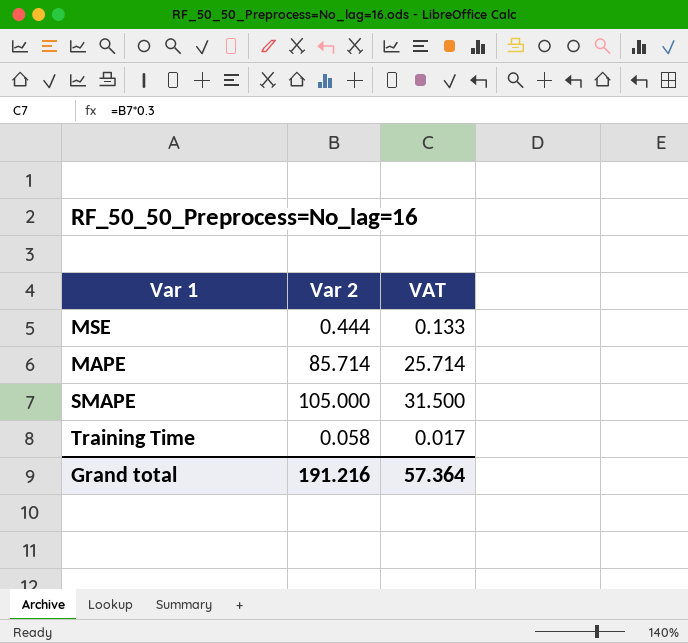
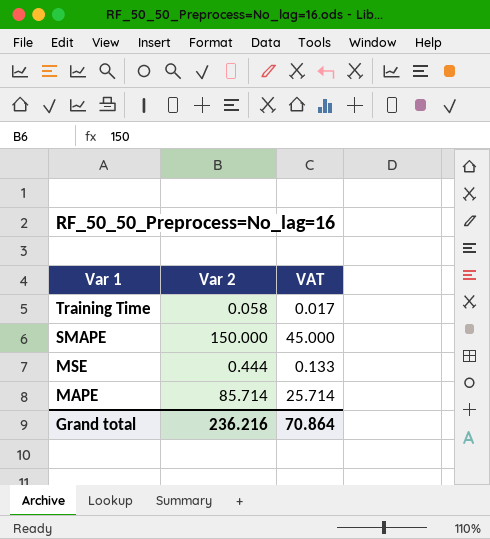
row order: none -> Var 1 descending
SMAPE | Var 2: 105.000 -> 150.000
SMAPE | VAT: 31.500 -> 45.000
Grand total | Var 2: 191.216 -> 236.216
Grand total | VAT: 57.364 -> 70.864

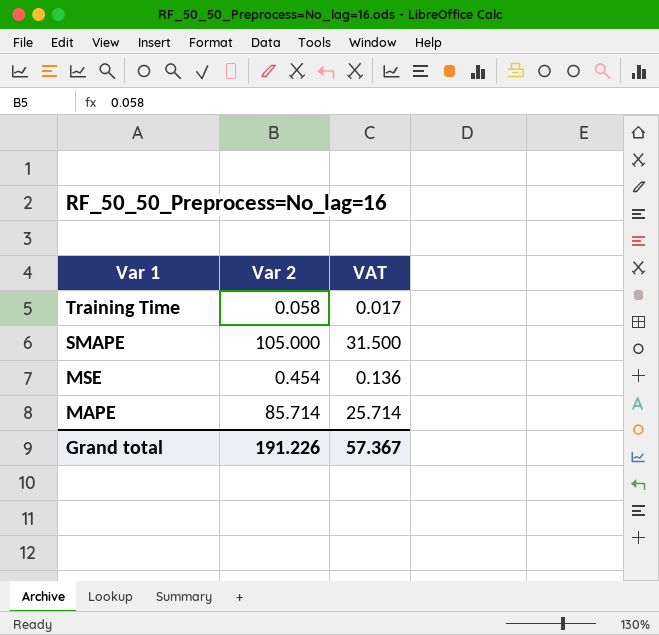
SMAPE | Var 2: 150.000 -> 105.000
SMAPE | VAT: 45.000 -> 31.500
MSE | Var 2: 0.444 -> 0.454
MSE | VAT: 0.133 -> 0.136
Grand total | Var 2: 236.216 -> 191.226
Grand total | VAT: 70.864 -> 57.367

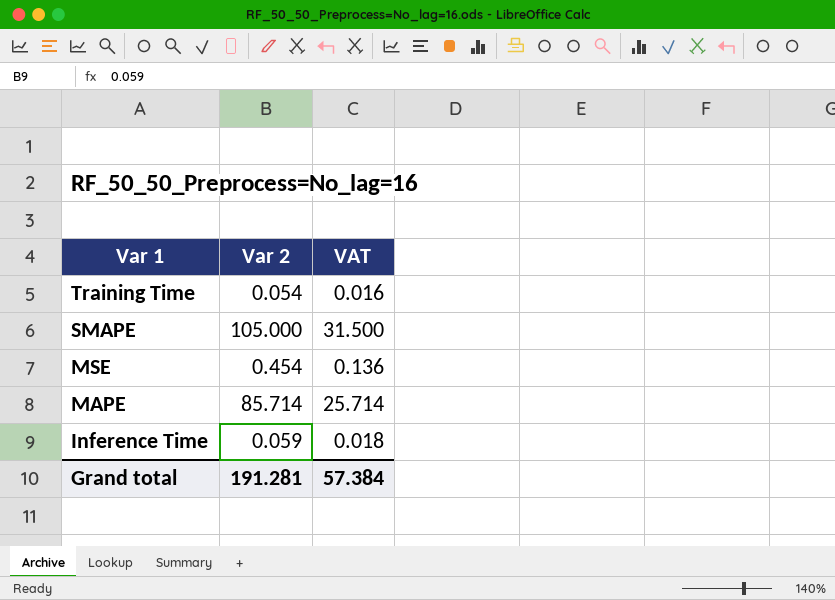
Training Time | Var 2: 0.058 -> 0.054
Training Time | VAT: 0.017 -> 0.016
row Inference Time: none -> 0.059 | 0.018
Grand total | Var 2: 191.226 -> 191.281
Grand total | VAT: 57.367 -> 57.384

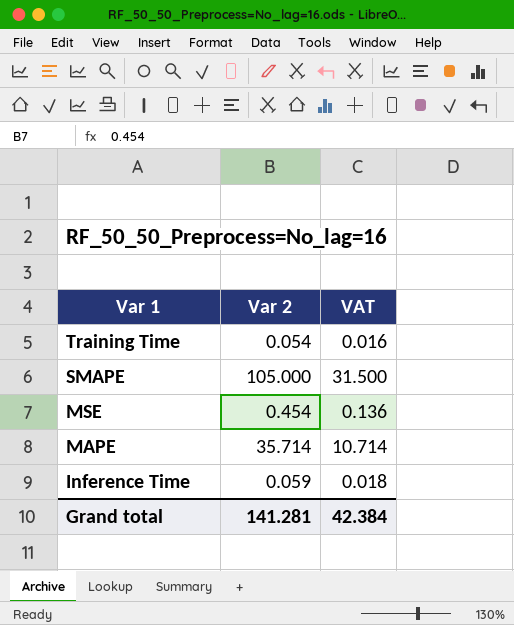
MAPE | Var 2: 85.714 -> 35.714
MAPE | VAT: 25.714 -> 10.714
Grand total | Var 2: 191.281 -> 141.281
Grand total | VAT: 57.384 -> 42.384

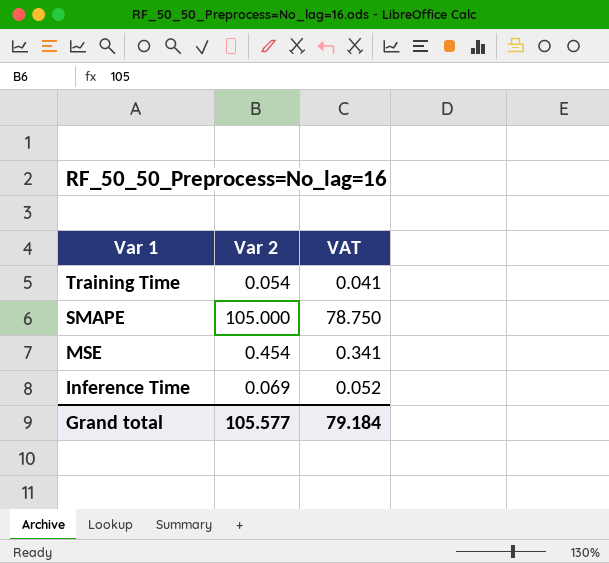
column VAT | formula: [Var 2] * 0.3 -> [Var 2] * 0.75
row MAPE: 35.714 | 10.714 -> none
Inference Time | Var 2: 0.059 -> 0.069
Grand total | Var 2: 141.281 -> 105.577
Grand total | VAT: 42.384 -> 79.184

